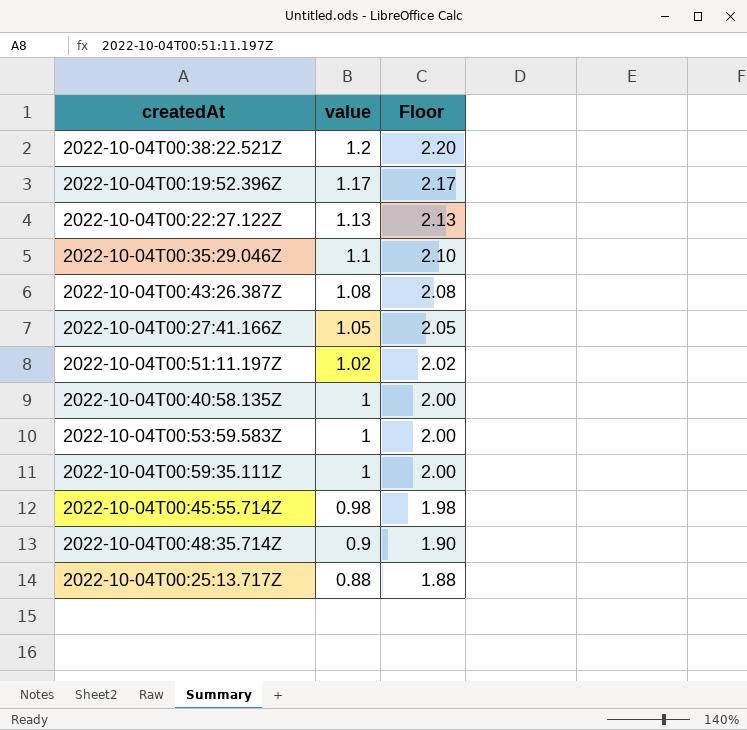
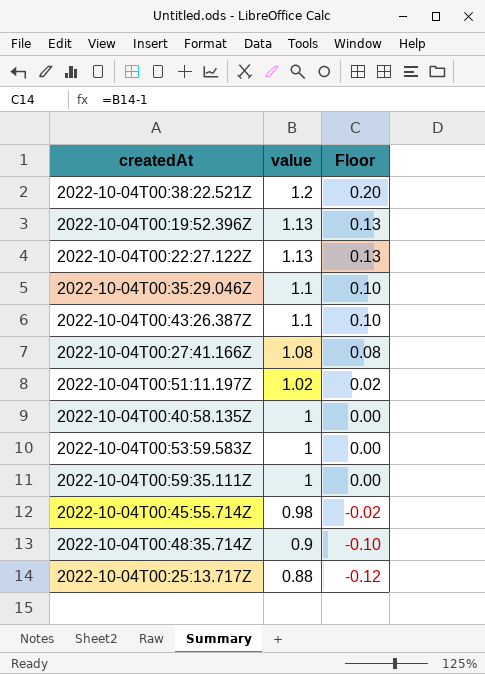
column Floor | formula: [value] + 1 -> [value] - 1
2022-10-04T00:19:52.396Z | value: 1.17 -> 1.13
2022-10-04T00:43:26.387Z | value: 1.08 -> 1.1
2022-10-04T00:27:41.166Z | value: 1.05 -> 1.08

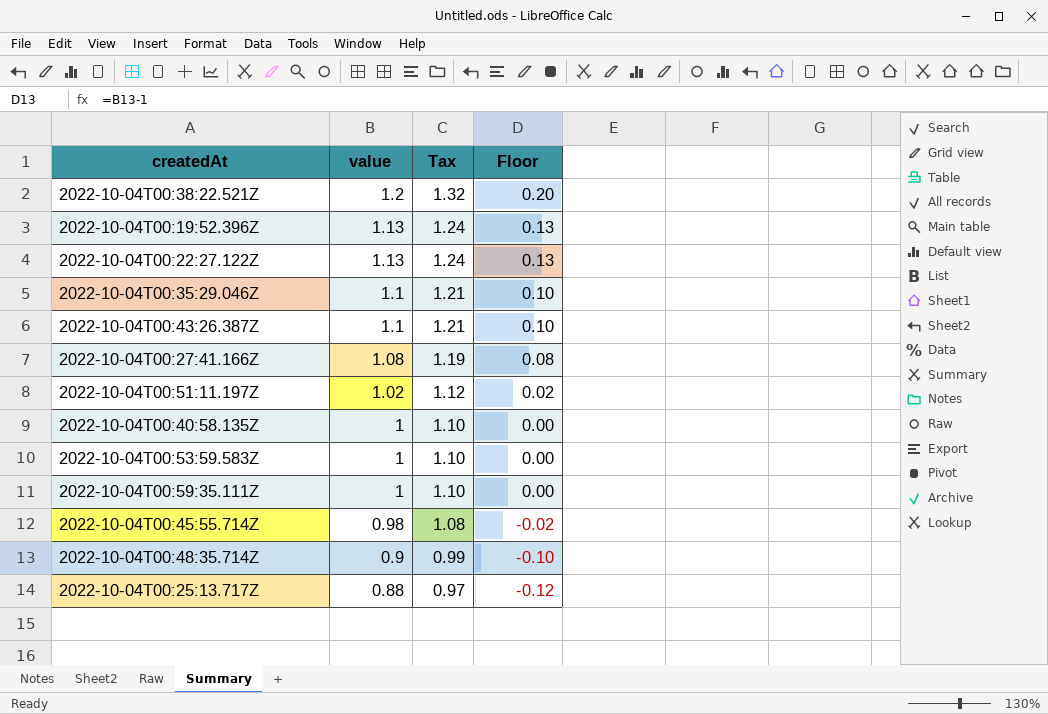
column Tax | formula: none -> [value] * 1.1

